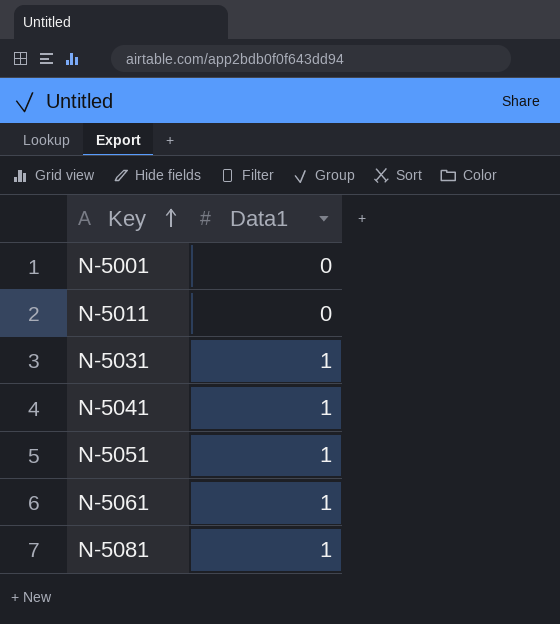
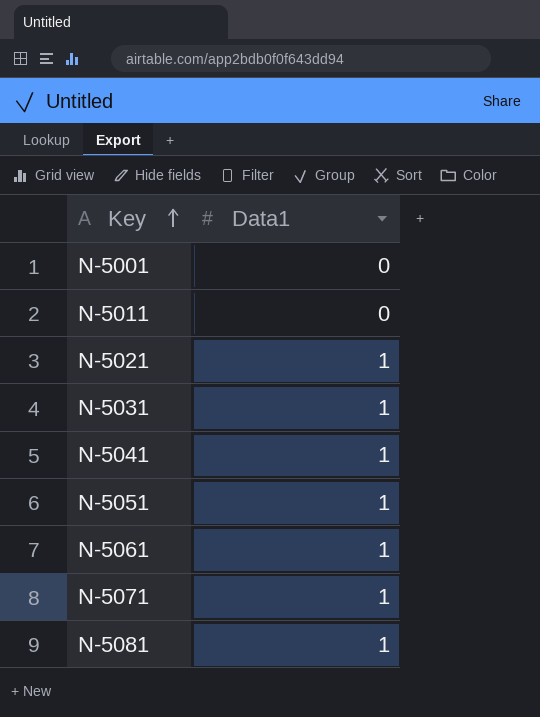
row N-5021: none -> 1
row N-5071: none -> 1

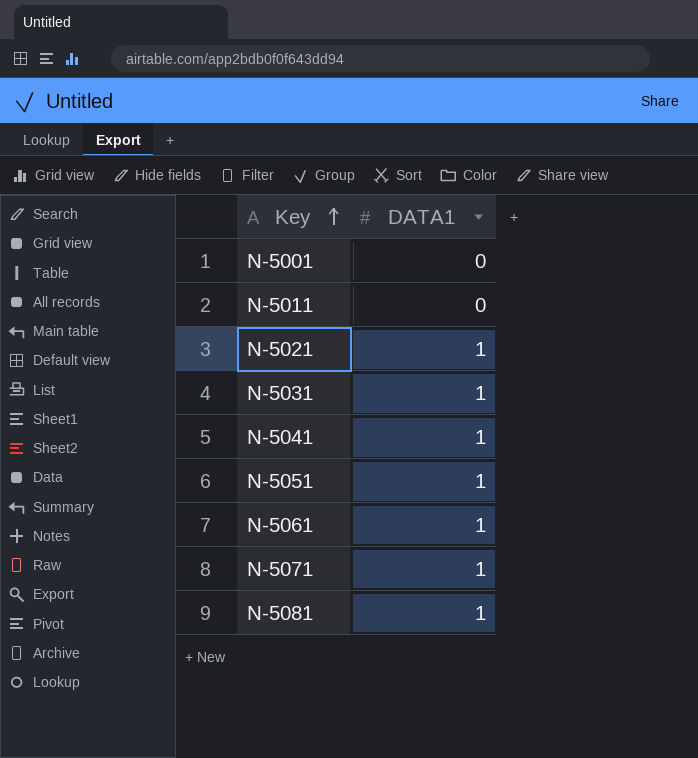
column name: Data1 -> DATA1

